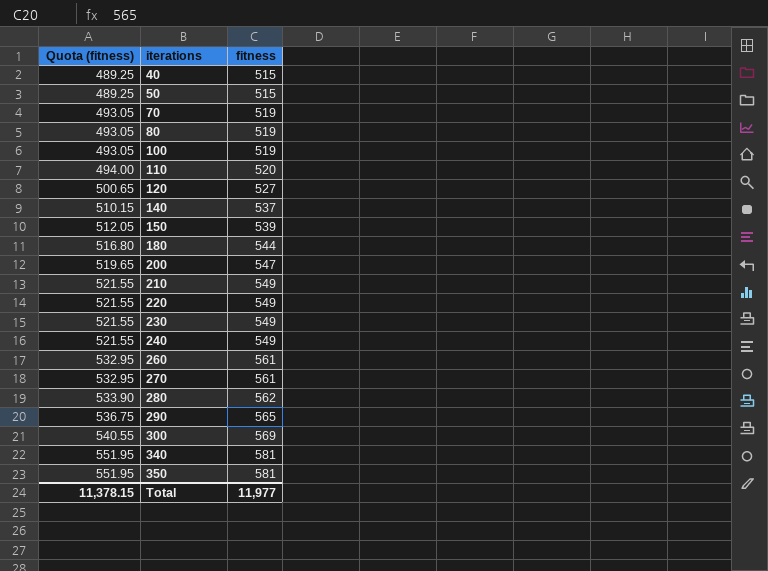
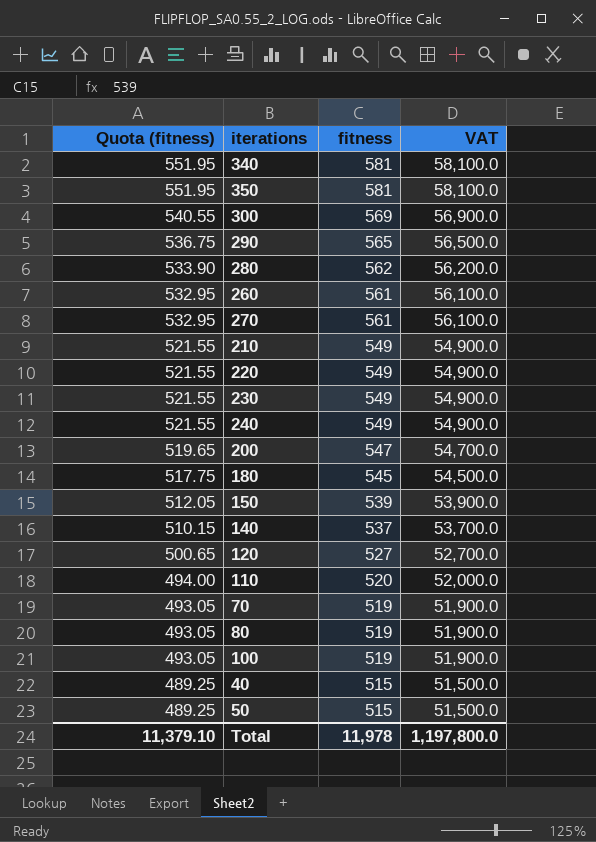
row order: Quota (fitness) ascending -> Quota (fitness) descending
column VAT | formula: none -> [fitness] * 100
180 | Quota (fitness): 516.80 -> 517.75
180 | fitness: 544 -> 545
Total | Quota (fitness): 11,378.15 -> 11,379.10
Total | fitness: 11,977 -> 11,978

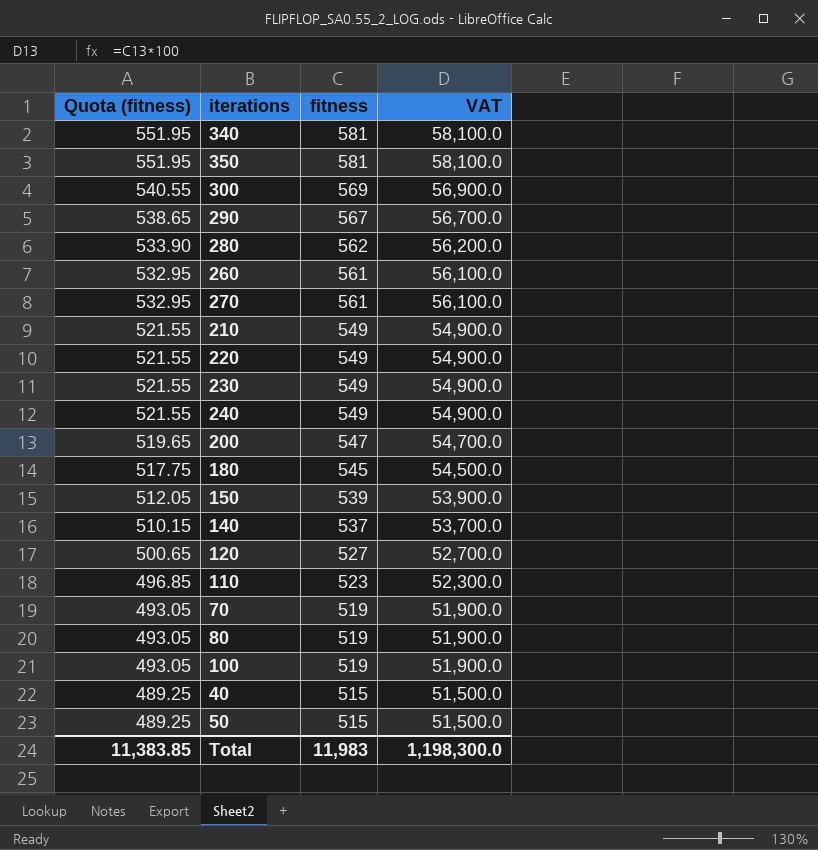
290 | Quota (fitness): 536.75 -> 538.65
290 | fitness: 565 -> 567
290 | VAT: 56,500.0 -> 56,700.0
110 | Quota (fitness): 494.00 -> 496.85
110 | fitness: 520 -> 523
110 | VAT: 52,000.0 -> 52,300.0
Total | Quota (fitness): 11,379.10 -> 11,383.85
Total | fitness: 11,978 -> 11,983
Total | VAT: 1,197,800.0 -> 1,198,300.0

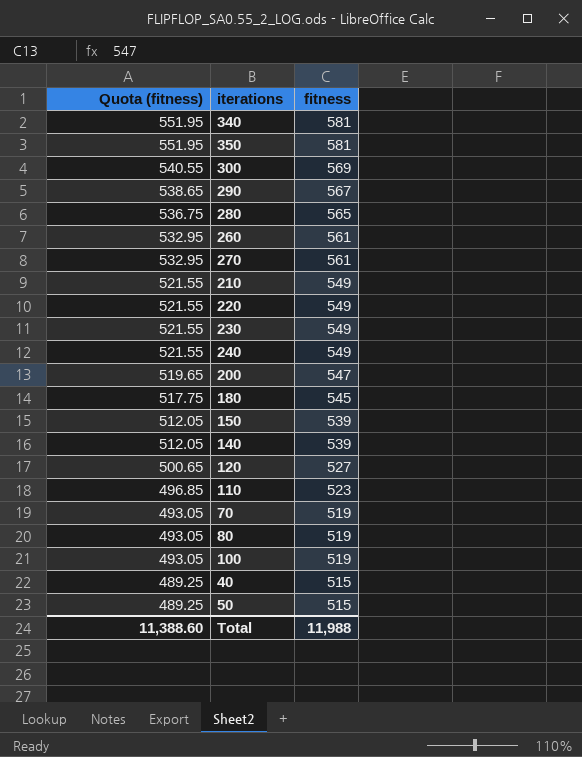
column VAT | formula: [fitness] * 100 -> none
280 | Quota (fitness): 533.90 -> 536.75
280 | fitness: 562 -> 565
140 | Quota (fitness): 510.15 -> 512.05
140 | fitness: 537 -> 539
Total | Quota (fitness): 11,383.85 -> 11,388.60
Total | fitness: 11,983 -> 11,988

